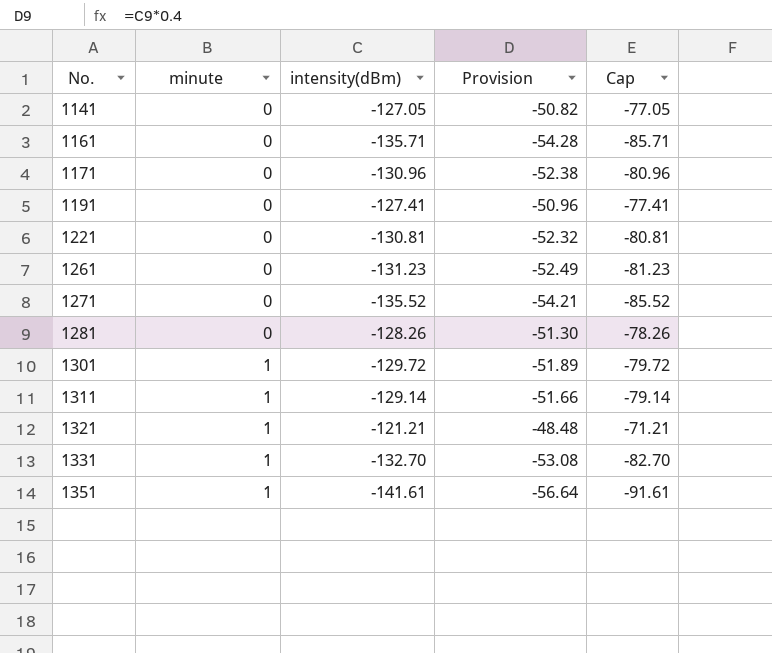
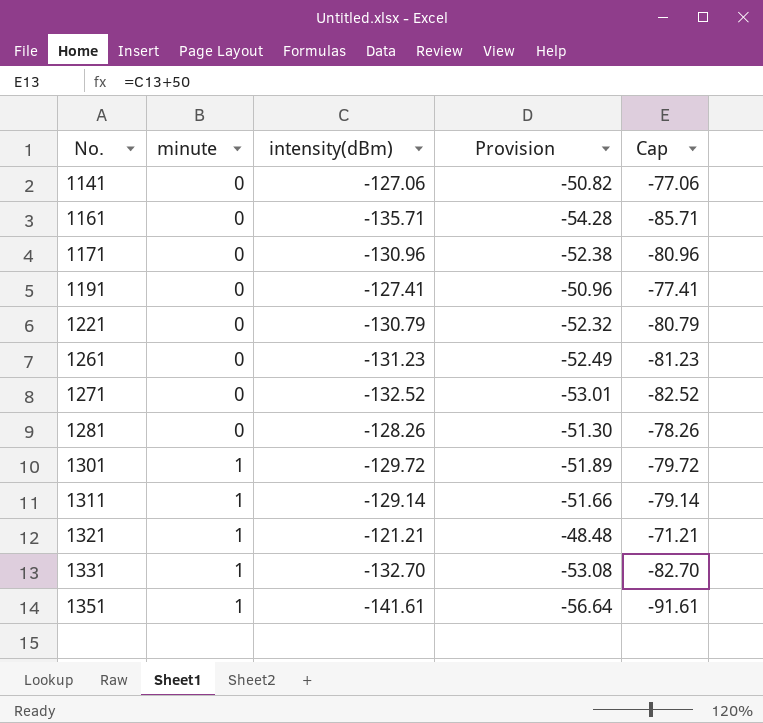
1141 | intensity(dBm): -127.05 -> -127.06
1141 | Cap: -77.05 -> -77.06
1221 | intensity(dBm): -130.81 -> -130.79
1221 | Cap: -80.81 -> -80.79
1271 | intensity(dBm): -135.52 -> -132.52
1271 | Provision: -54.21 -> -53.01
1271 | Cap: -85.52 -> -82.52

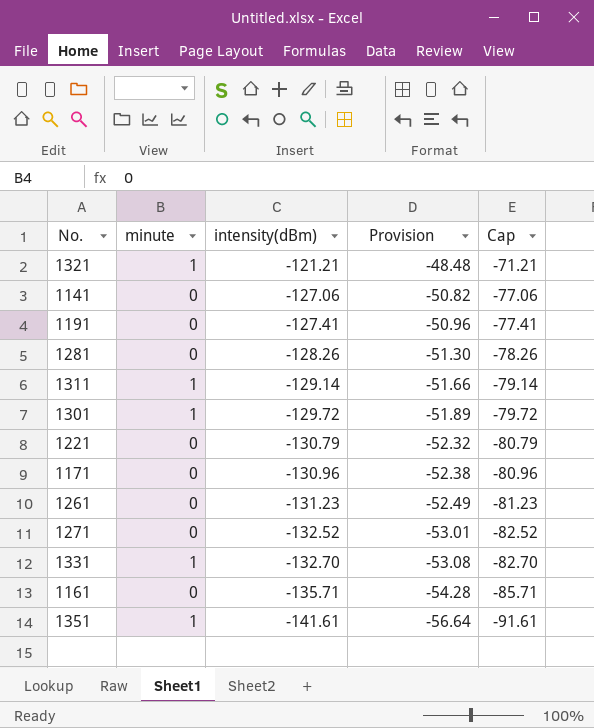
row order: No. ascending -> intensity(dBm) descending

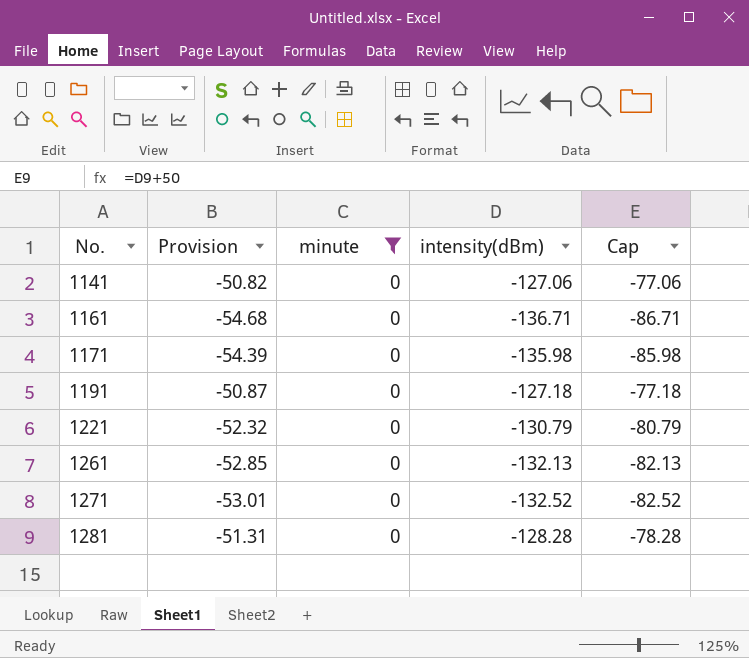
filter: none -> minute = 0
row order: intensity(dBm) descending -> No. ascending
column Provision | position: 4 -> 2
1161 | Provision: -54.28 -> -54.68
1161 | intensity(dBm): -135.71 -> -136.71
1161 | Cap: -85.71 -> -86.71
1171 | Provision: -52.38 -> -54.39
1171 | intensity(dBm): -130.96 -> -135.98
1171 | Cap: -80.96 -> -85.98
1191 | Provision: -50.96 -> -50.87
1191 | intensity(dBm): -127.41 -> -127.18
1191 | Cap: -77.41 -> -77.18
1261 | Provision: -52.49 -> -52.85
1261 | intensity(dBm): -131.23 -> -132.13
1261 | Cap: -81.23 -> -82.13
1281 | Provision: -51.30 -> -51.31
1281 | intensity(dBm): -128.26 -> -128.28
1281 | Cap: -78.26 -> -78.28

